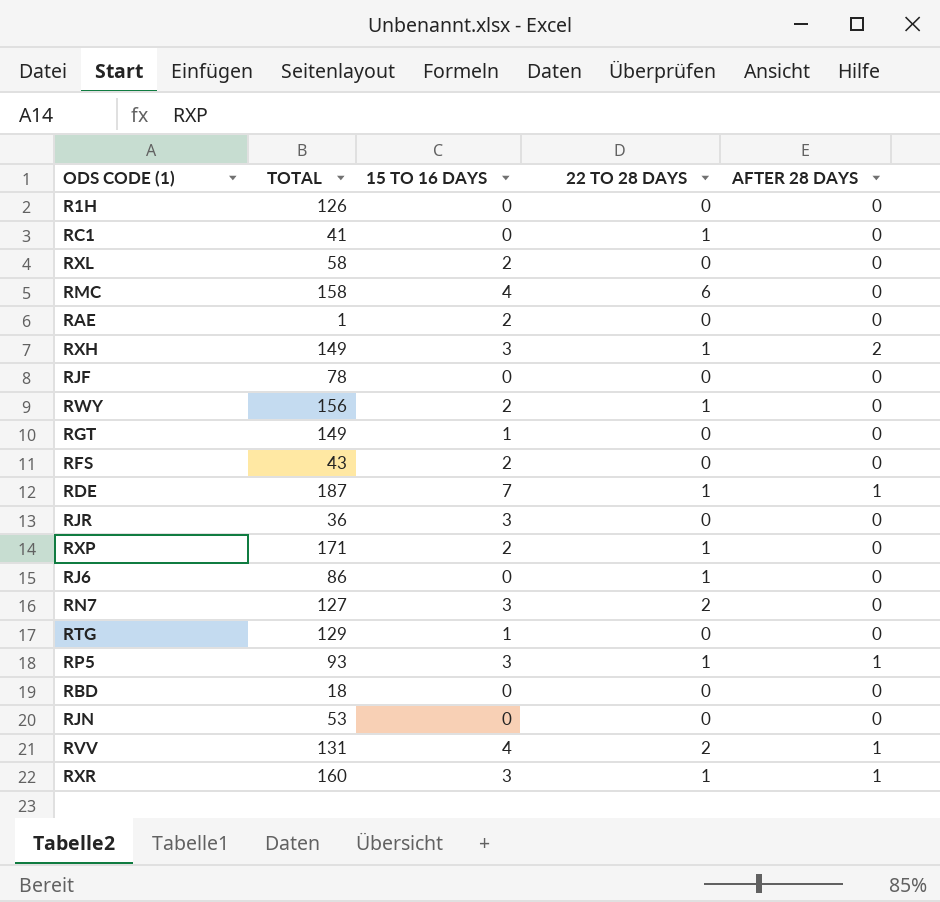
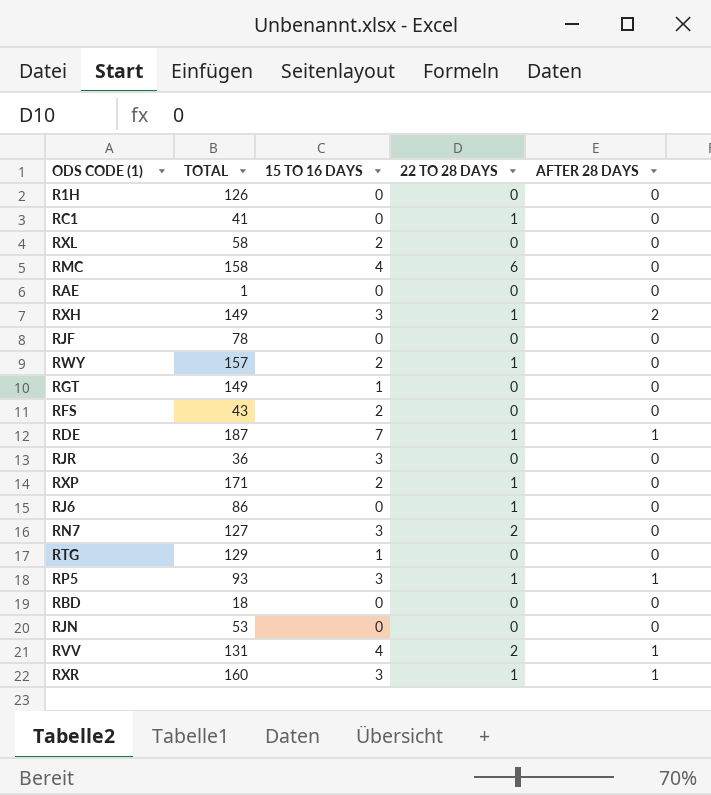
RAE | 15 TO 16 DAYS: 2 -> 0
RWY | TOTAL: 156 -> 157

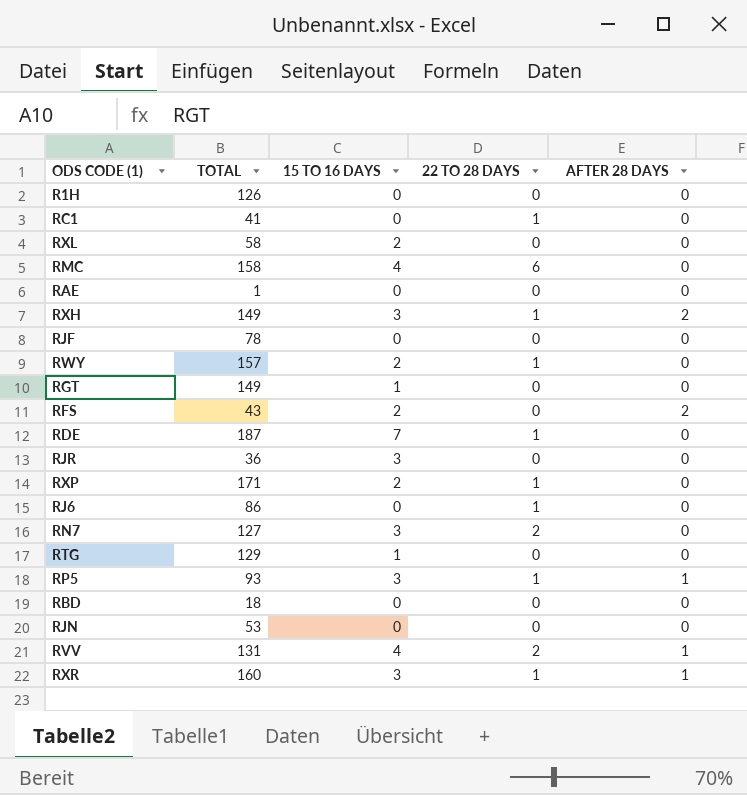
RFS | AFTER 28 DAYS: 0 -> 2
RDE | AFTER 28 DAYS: 1 -> 0

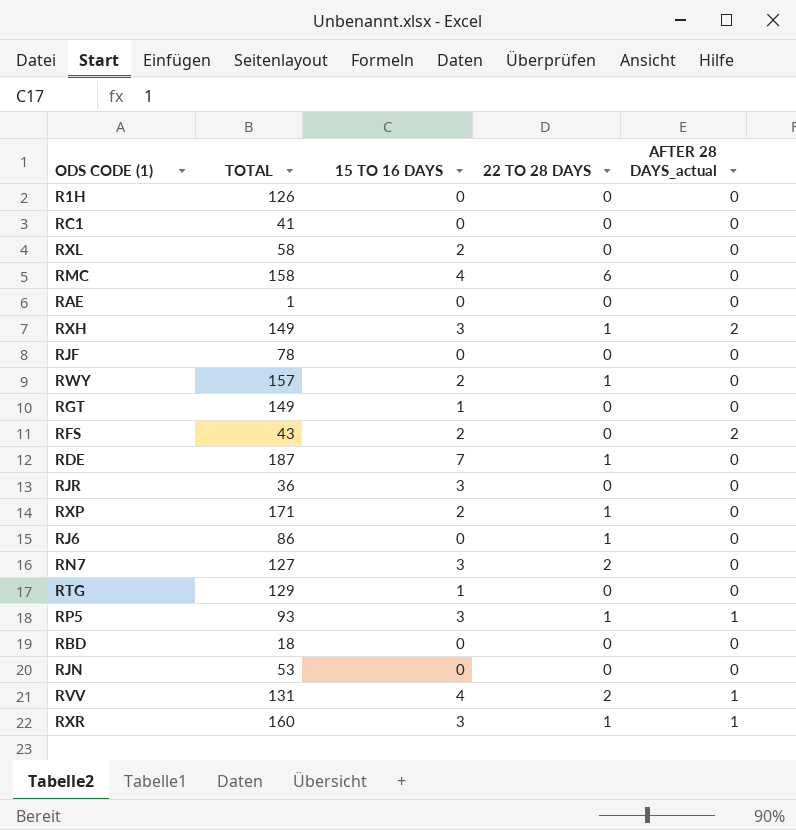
column name: AFTER 28 DAYS -> AFTER 28 DAYS_actual
RC1 | 22 TO 28 DAYS: 1 -> 0

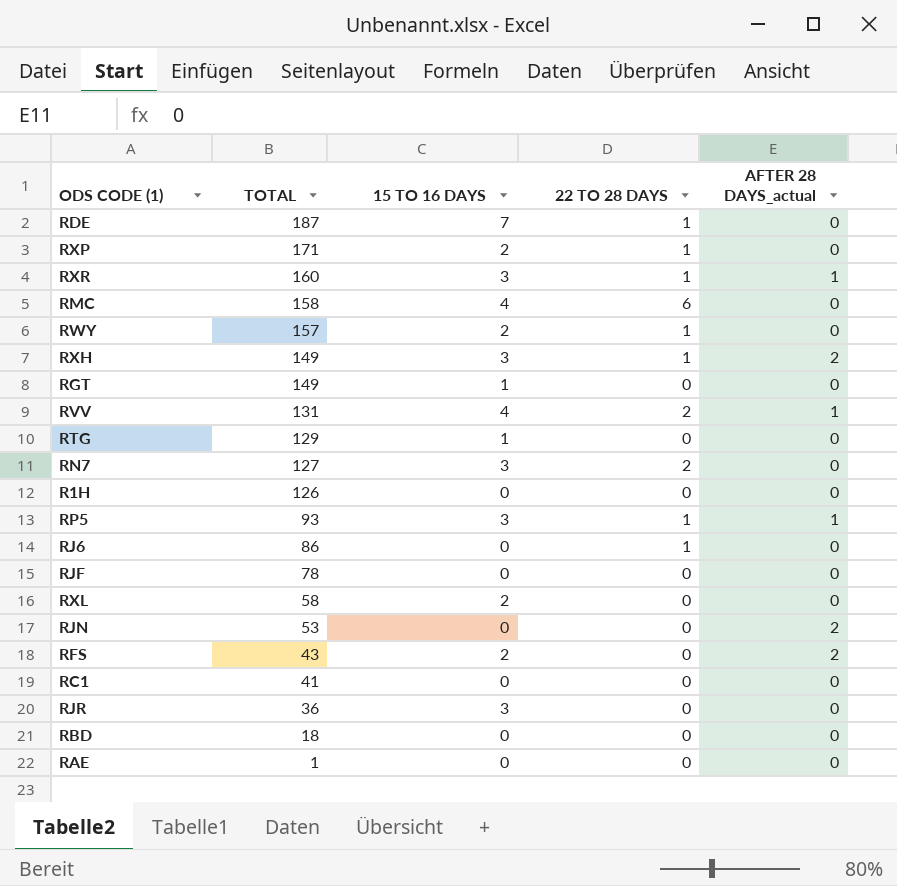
row order: none -> TOTAL descending
RJN | AFTER 28 DAYS_actual: 0 -> 2

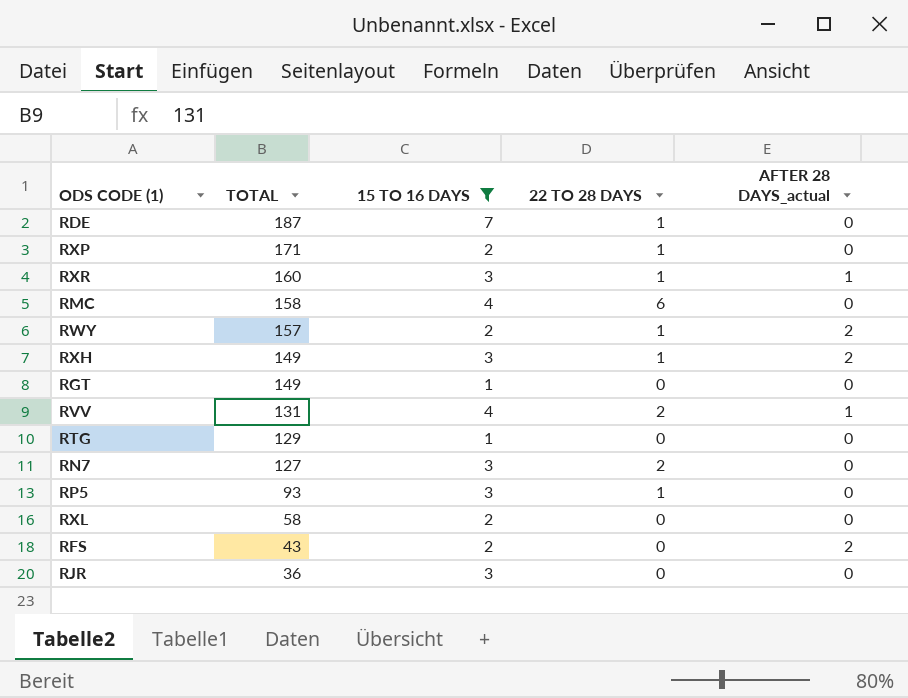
filter: none -> 15 TO 16 DAYS != 0
RWY | AFTER 28 DAYS_actual: 0 -> 2
RP5 | AFTER 28 DAYS_actual: 1 -> 0

